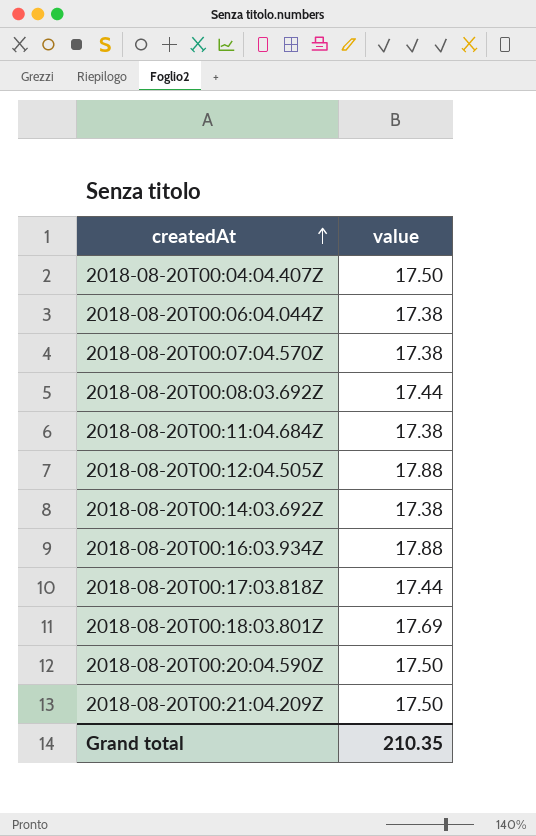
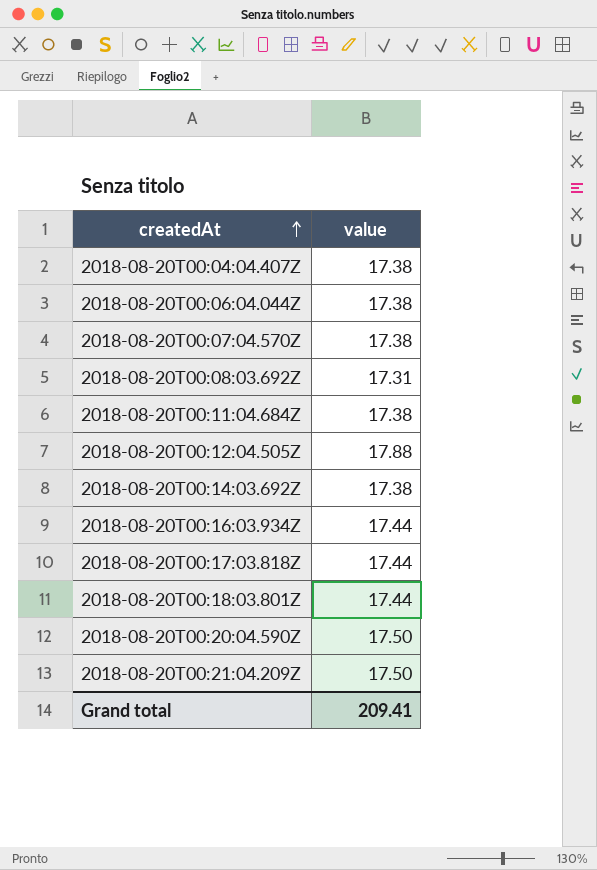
2018-08-20T00:04:04.407Z | value: 17.50 -> 17.38
2018-08-20T00:08:03.692Z | value: 17.44 -> 17.31
2018-08-20T00:16:03.934Z | value: 17.88 -> 17.44
2018-08-20T00:18:03.801Z | value: 17.69 -> 17.44
Grand total | value: 210.35 -> 209.41

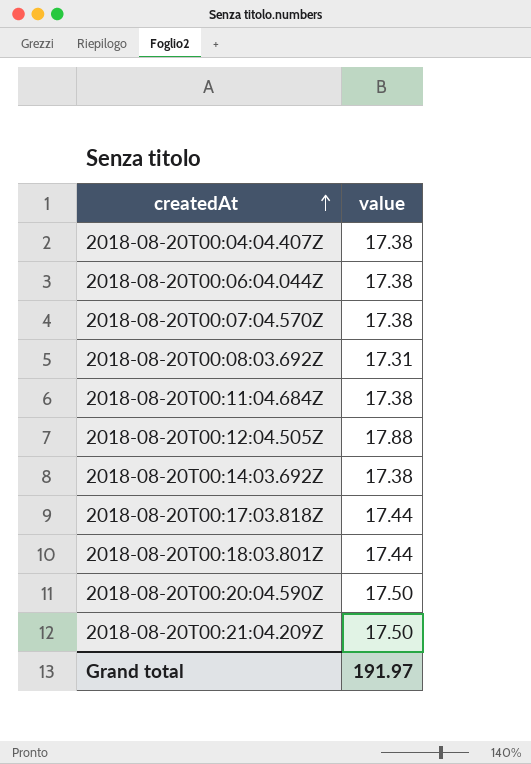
row 2018-08-20T00:16:03.934Z: 17.44 -> none
Grand total | value: 209.41 -> 191.97

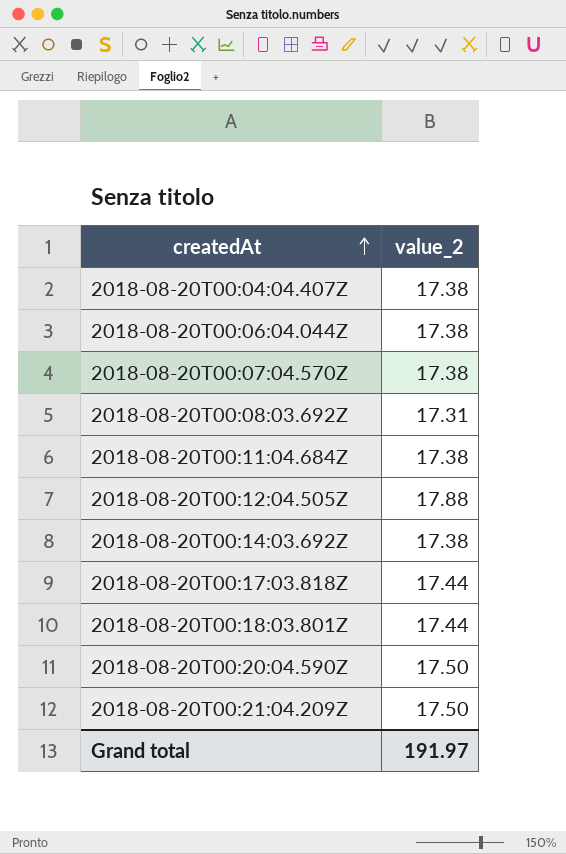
column name: value -> value_2

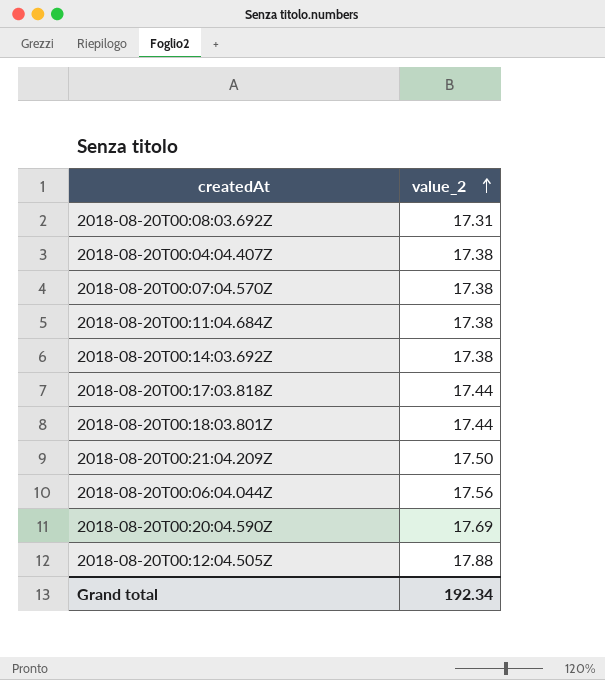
row order: createdAt ascending -> value_2 ascending
2018-08-20T00:06:04.044Z | value_2: 17.38 -> 17.56
2018-08-20T00:20:04.590Z | value_2: 17.50 -> 17.69
Grand total | value_2: 191.97 -> 192.34

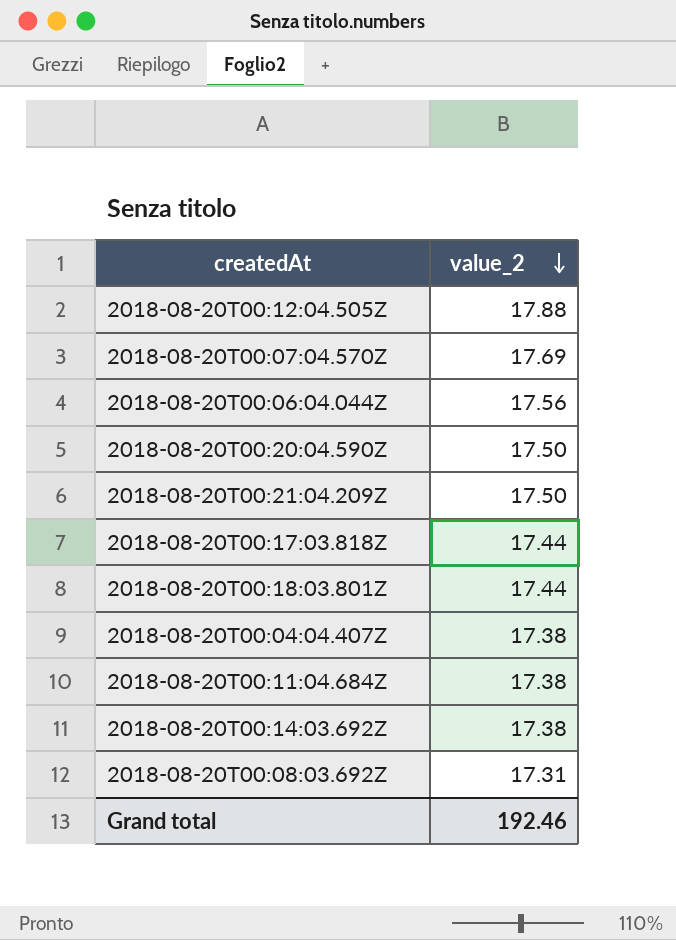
row order: value_2 ascending -> value_2 descending
2018-08-20T00:07:04.570Z | value_2: 17.38 -> 17.69
2018-08-20T00:20:04.590Z | value_2: 17.69 -> 17.50
Grand total | value_2: 192.34 -> 192.46

